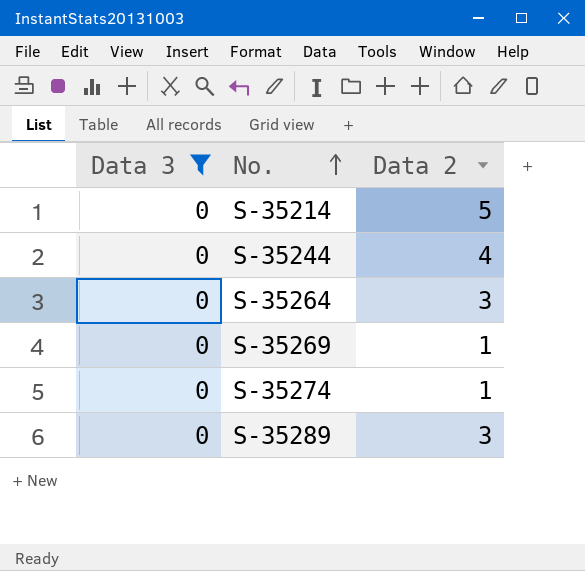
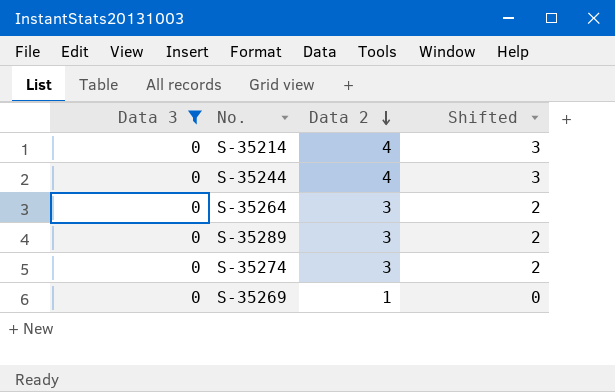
row order: No. ascending -> Data 2 descending
column Shifted | formula: none -> [Data 2] - 1
S-35214 | Data 2: 5 -> 4
S-35274 | Data 2: 1 -> 3

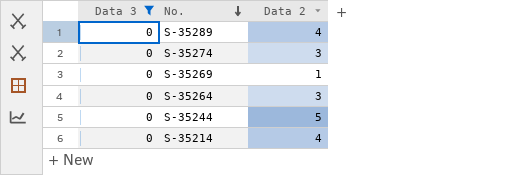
row order: Data 2 descending -> No. descending
column Shifted | formula: [Data 2] - 1 -> none
S-35289 | Data 2: 3 -> 4
S-35244 | Data 2: 4 -> 5

